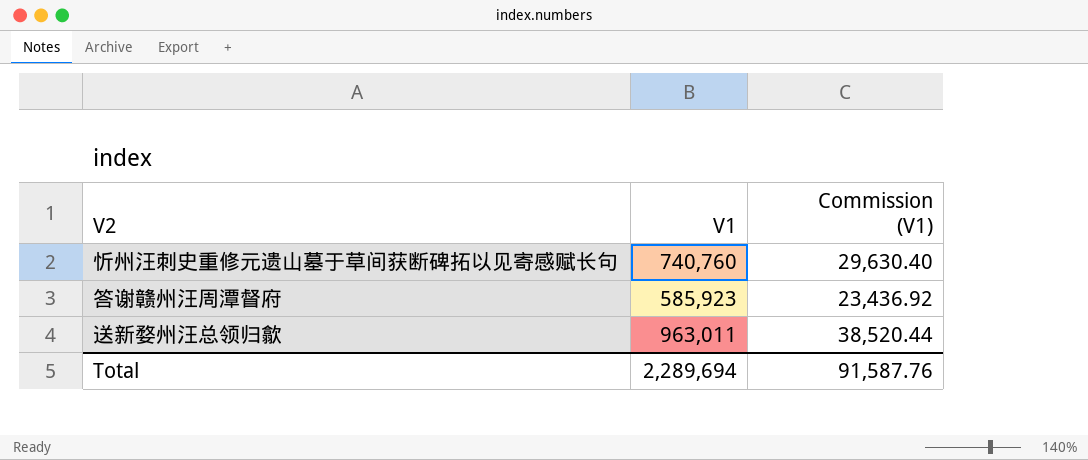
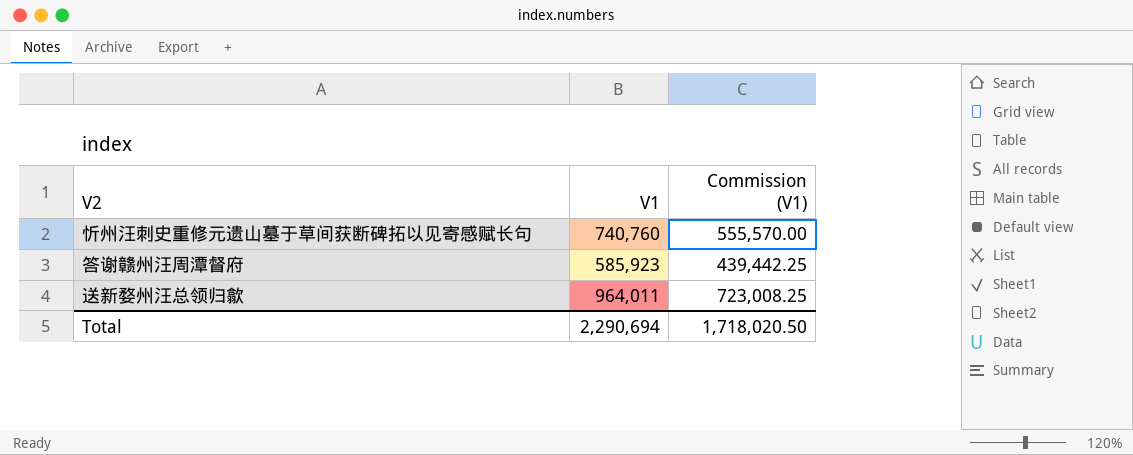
column Commission (V1) | formula: [V1] * 0.04 -> [V1] * 0.75
送新婺州汪总领归歙 | V1: 963,011 -> 964,011
Total | V1: 2,289,694 -> 2,290,694
Total | Commission (V1): 91,587.76 -> 1,718,020.50

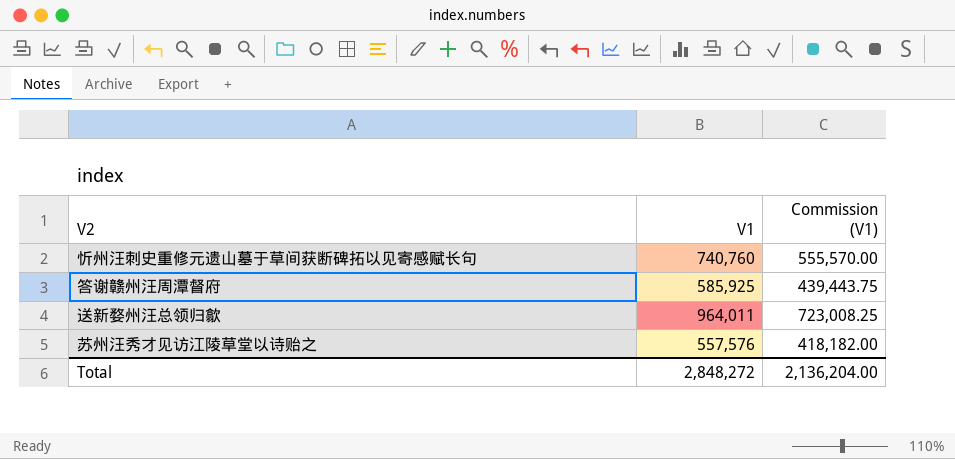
答谢赣州汪周潭督府 | V1: 585,923 -> 585,925
答谢赣州汪周潭督府 | Commission (V1): 439,442.25 -> 439,443.75
row 苏州汪秀才见访江陵草堂以诗贻之: none -> 557,576 | 418,182.00
Total | V1: 2,290,694 -> 2,848,272
Total | Commission (V1): 1,718,020.50 -> 2,136,204.00

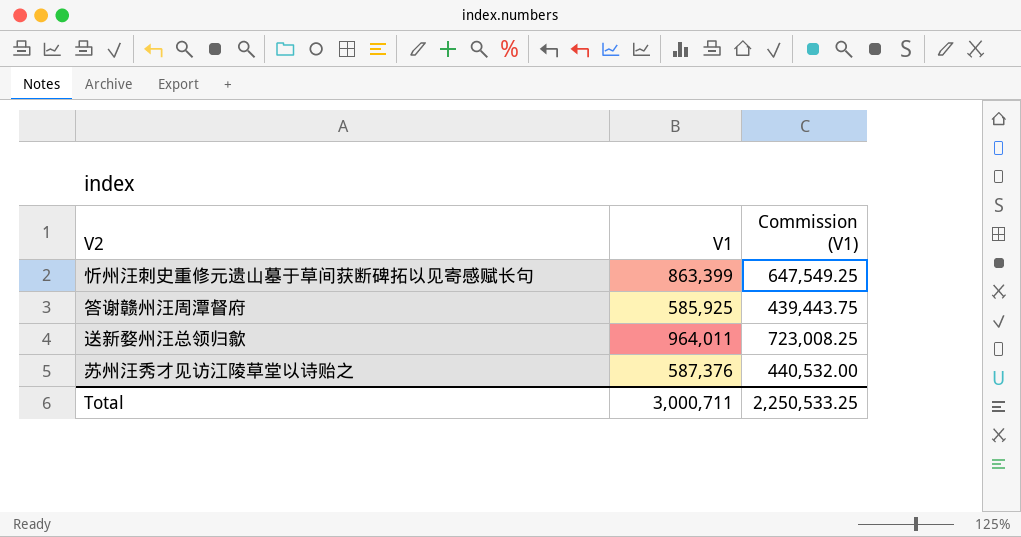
忻州汪刺史重修元遗山墓于草间获断碑拓以见寄感赋长句 | V1: 740,760 -> 863,399
忻州汪刺史重修元遗山墓于草间获断碑拓以见寄感赋长句 | Commission (V1): 555,570.00 -> 647,549.25
苏州汪秀才见访江陵草堂以诗贻之 | V1: 557,576 -> 587,376
苏州汪秀才见访江陵草堂以诗贻之 | Commission (V1): 418,182.00 -> 440,532.00
Total | V1: 2,848,272 -> 3,000,711
Total | Commission (V1): 2,136,204.00 -> 2,250,533.25

